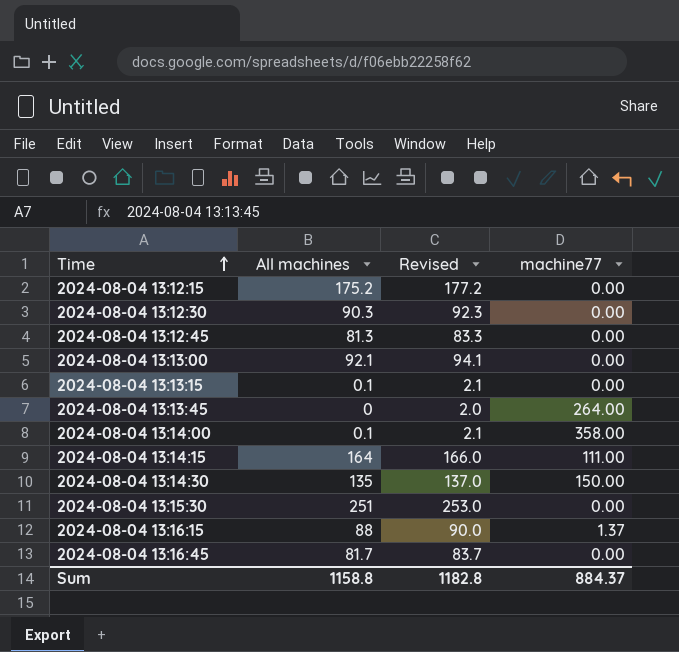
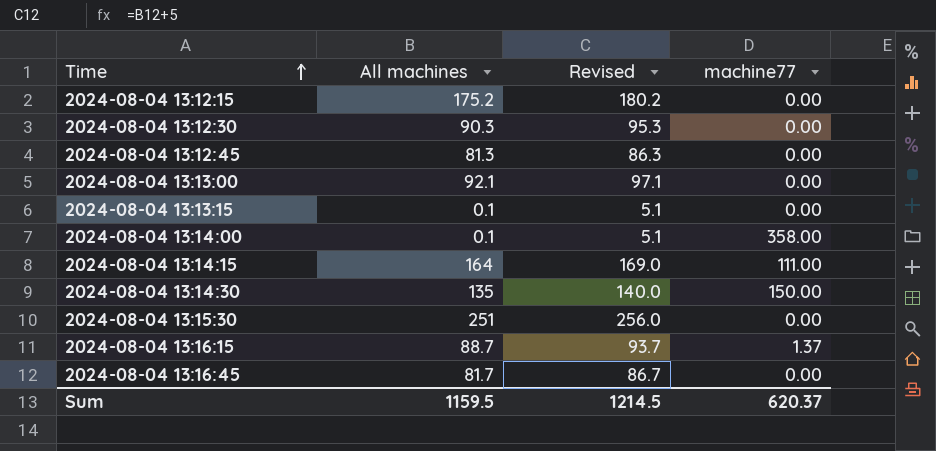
column Revised | formula: [All machines] + 2 -> [All machines] + 5
row 2024-08-04 13:13:45: 0 | 2.0 | 264.00 -> none
2024-08-04 13:16:15 | All machines: 88 -> 88.7
Sum | All machines: 1158.8 -> 1159.5
Sum | Revised: 1182.8 -> 1214.5
Sum | machine77: 884.37 -> 620.37

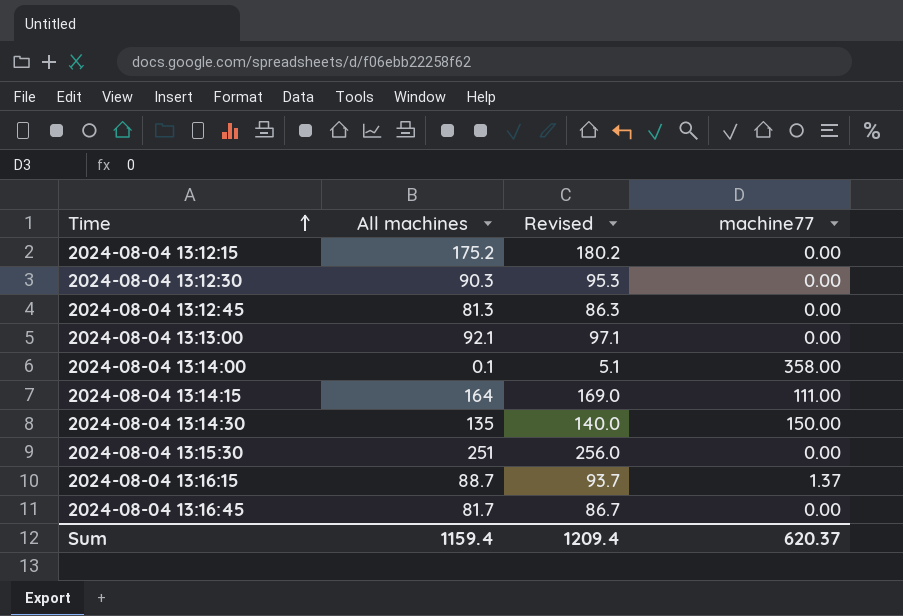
row 2024-08-04 13:13:15: 0.1 | 5.1 | 0.00 -> none
Sum | All machines: 1159.5 -> 1159.4
Sum | Revised: 1214.5 -> 1209.4

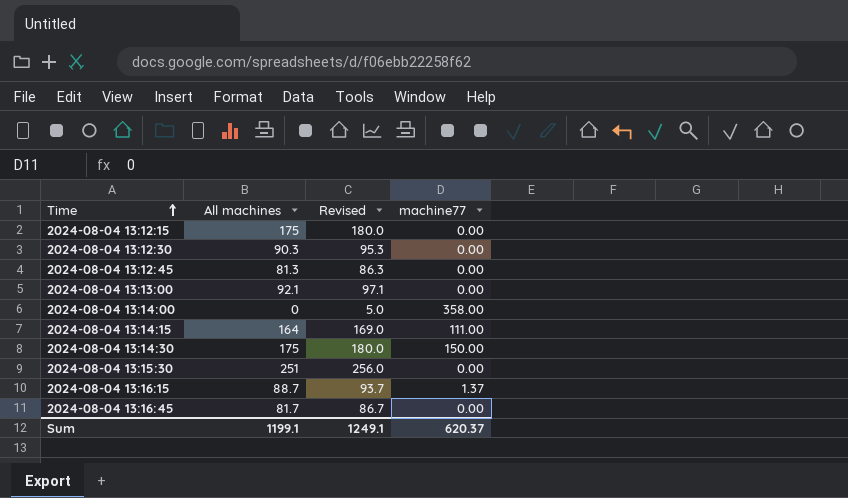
2024-08-04 13:12:15 | All machines: 175.2 -> 175
2024-08-04 13:12:15 | Revised: 180.2 -> 180.0
2024-08-04 13:14:00 | All machines: 0.1 -> 0
2024-08-04 13:14:00 | Revised: 5.1 -> 5.0
2024-08-04 13:14:30 | All machines: 135 -> 175
2024-08-04 13:14:30 | Revised: 140.0 -> 180.0
Sum | All machines: 1159.4 -> 1199.1
Sum | Revised: 1209.4 -> 1249.1

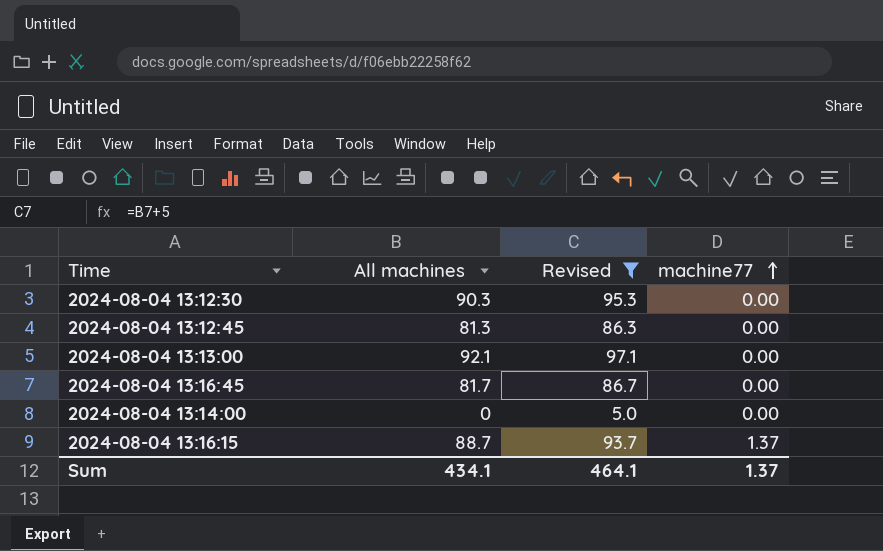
filter: none -> Revised <= 97.1
row order: Time ascending -> machine77 ascending
2024-08-04 13:14:00 | machine77: 358.00 -> 0.00
Sum | All machines: 1199.1 -> 434.1
Sum | Revised: 1249.1 -> 464.1
Sum | machine77: 620.37 -> 1.37

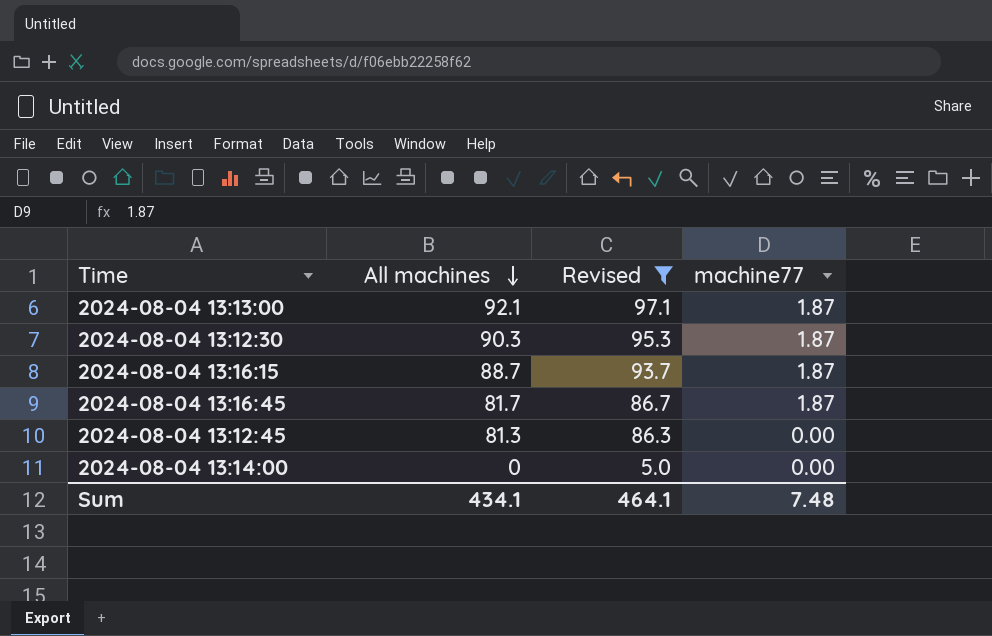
row order: machine77 ascending -> All machines descending
2024-08-04 13:13:00 | machine77: 0.00 -> 1.87
2024-08-04 13:12:30 | machine77: 0.00 -> 1.87
2024-08-04 13:16:15 | machine77: 1.37 -> 1.87
2024-08-04 13:16:45 | machine77: 0.00 -> 1.87
Sum | machine77: 1.37 -> 7.48

